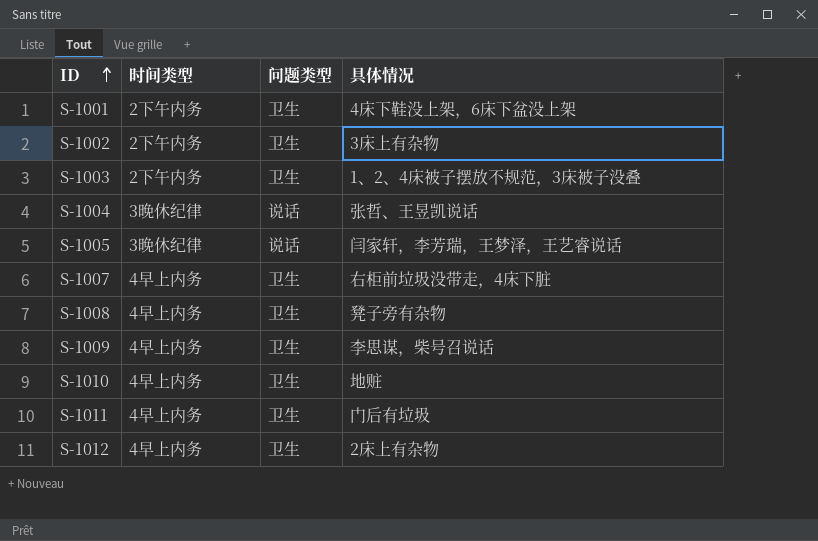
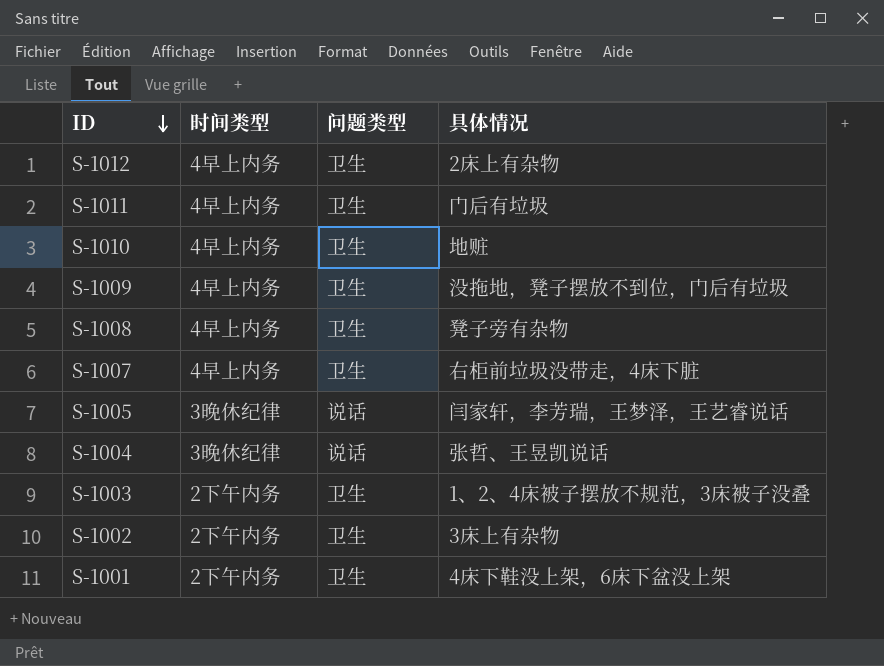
row order: ID ascending -> ID descending
S-1009 | 具体情况: 李思谋，柴号召说话 -> 没拖地，凳子摆放不到位，门后有垃圾

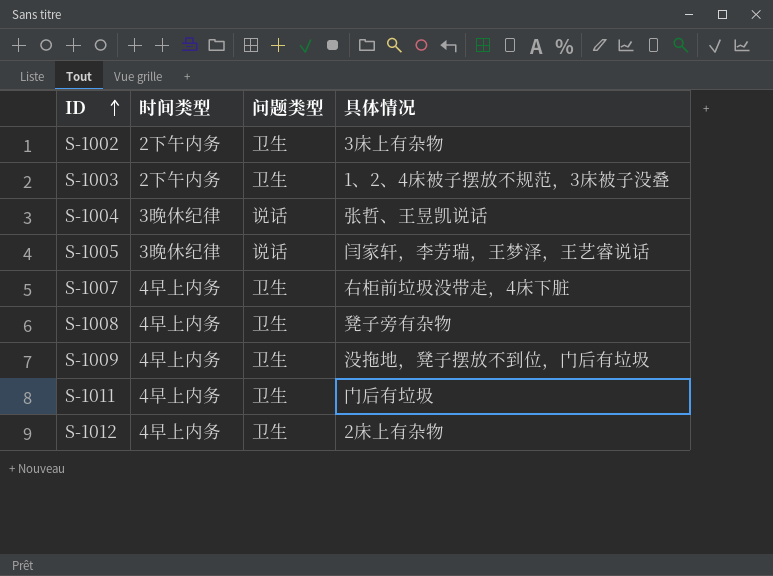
row order: ID descending -> ID ascending
row S-1010: 4早上内务 | 卫生 | 地赃 -> none
row S-1001: 2下午内务 | 卫生 | 4床下鞋没上架，6床下盆没上架 -> none

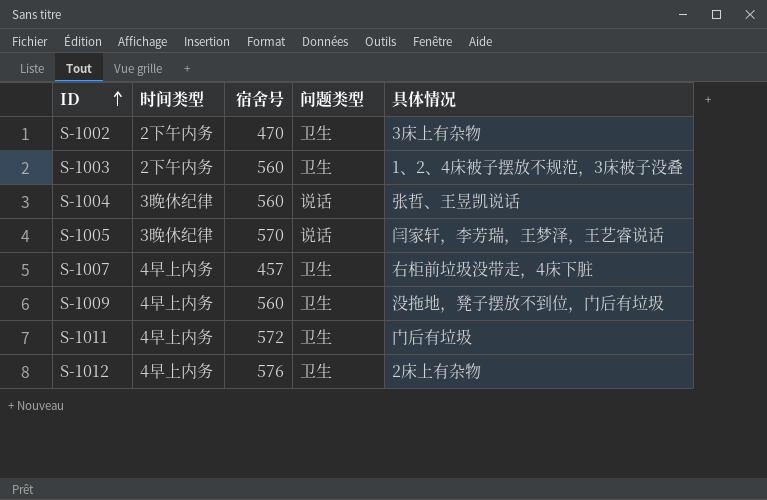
column 宿舍号 | position: none -> 3
row S-1008: 4早上内务 | 卫生 | 凳子旁有杂物 -> none

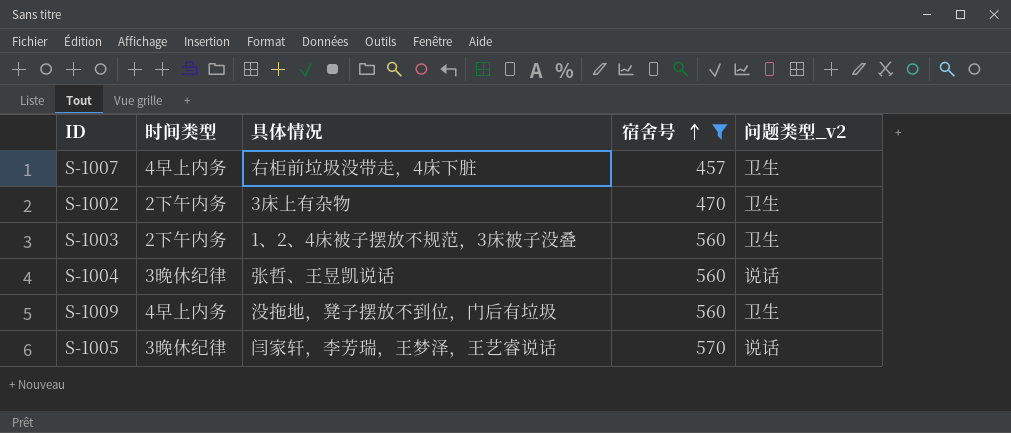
filter: none -> 宿舍号 <= 570
row order: ID ascending -> 宿舍号 ascending
column 具体情况 | position: 5 -> 3
column name: 问题类型 -> 问题类型_v2

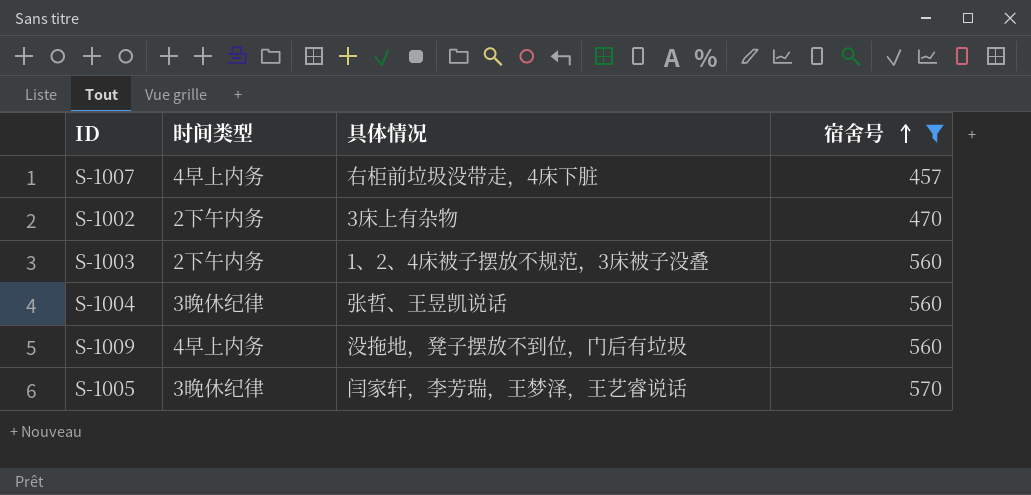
column 问题类型_v2 | position: 5 -> none

